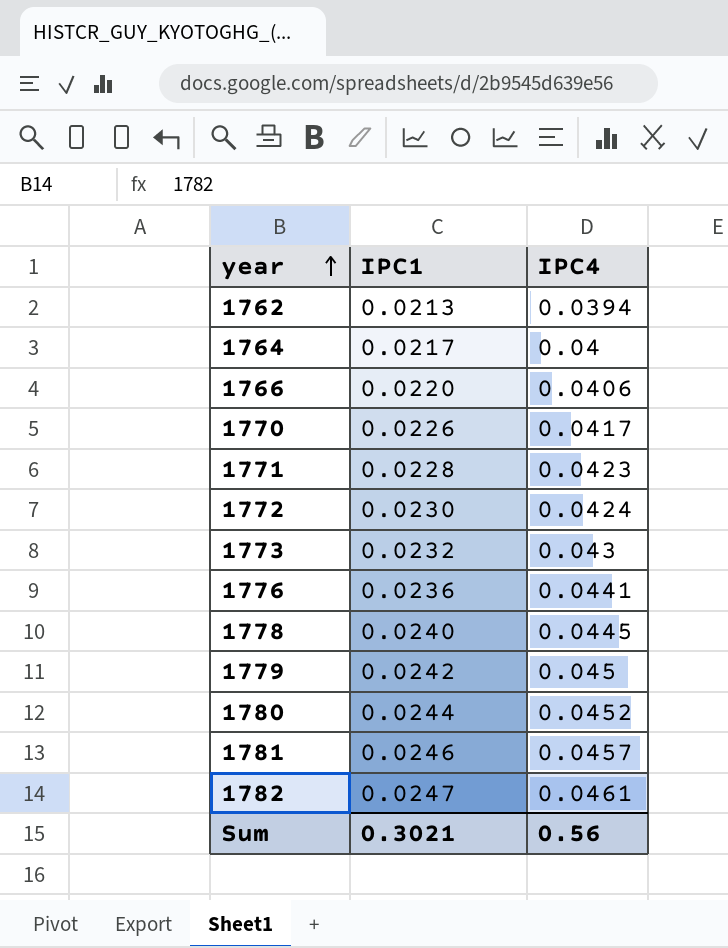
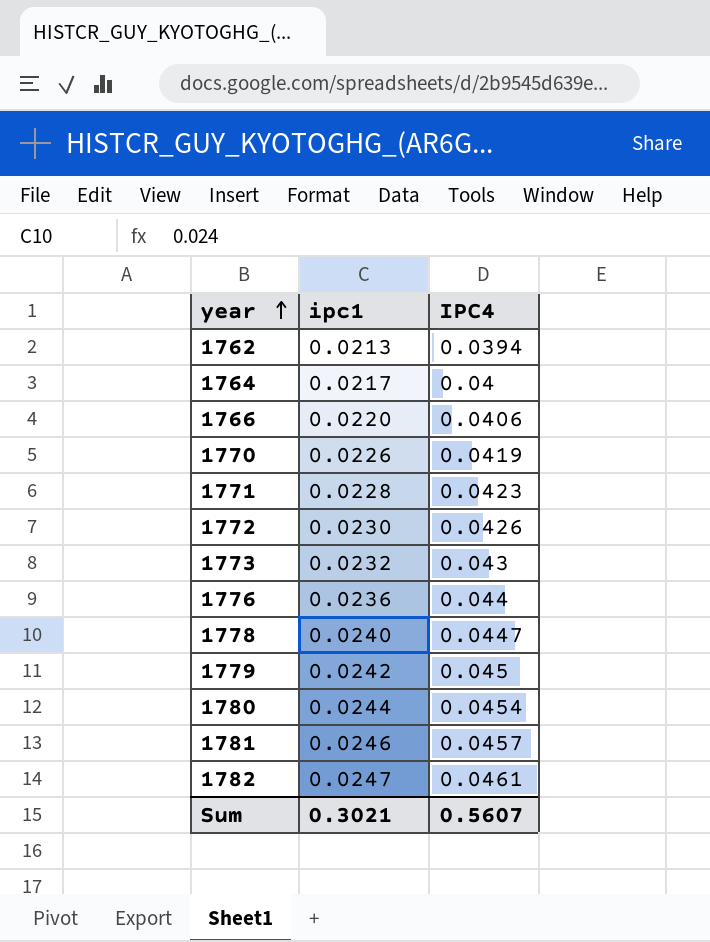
column name: IPC1 -> ipc1
1770 | IPC4: 0.0417 -> 0.0419
1772 | IPC4: 0.0424 -> 0.0426
1776 | IPC4: 0.0441 -> 0.044
1778 | IPC4: 0.0445 -> 0.0447
1780 | IPC4: 0.0452 -> 0.0454
Sum | IPC4: 0.56 -> 0.5607

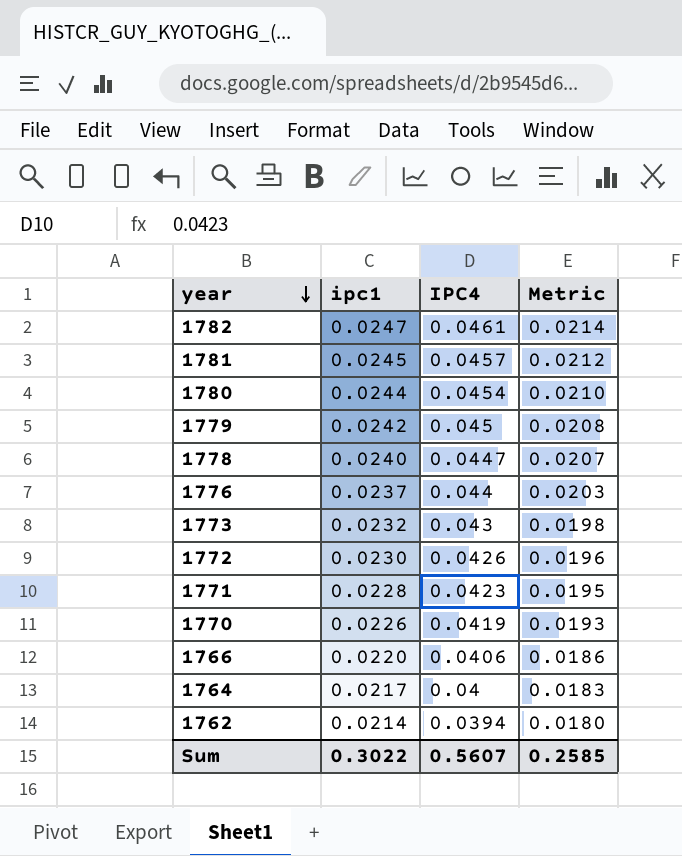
row order: year ascending -> year descending
column Metric | formula: none -> [IPC4] - [ipc1]
1781 | ipc1: 0.0246 -> 0.0245
1776 | ipc1: 0.0236 -> 0.0237
1762 | ipc1: 0.0213 -> 0.0214
Sum | ipc1: 0.3021 -> 0.3022

